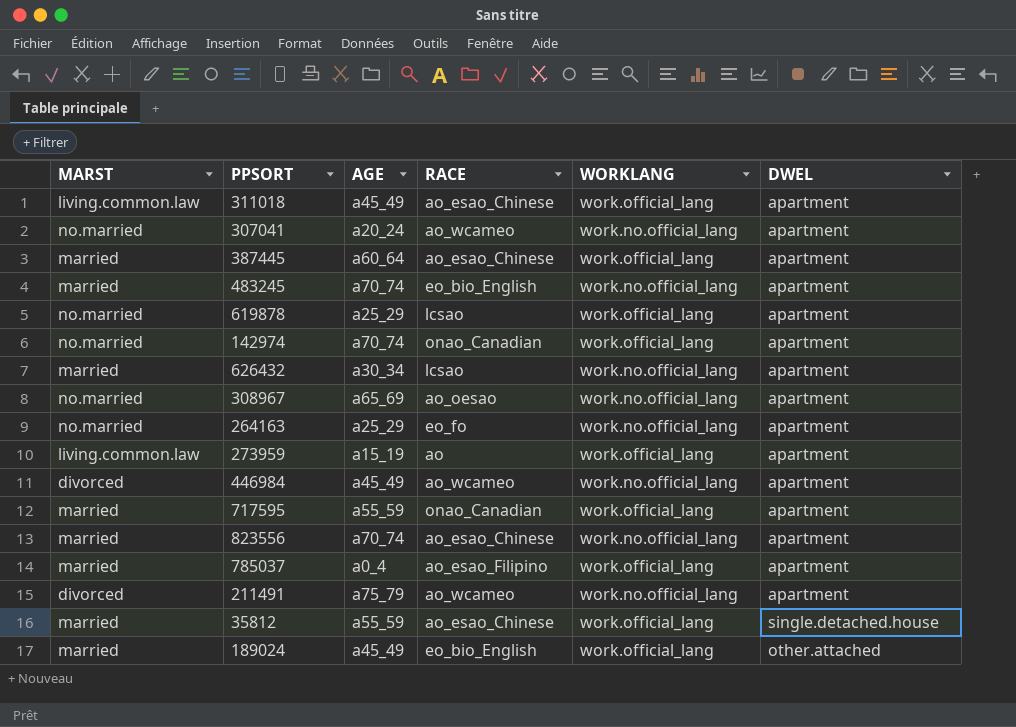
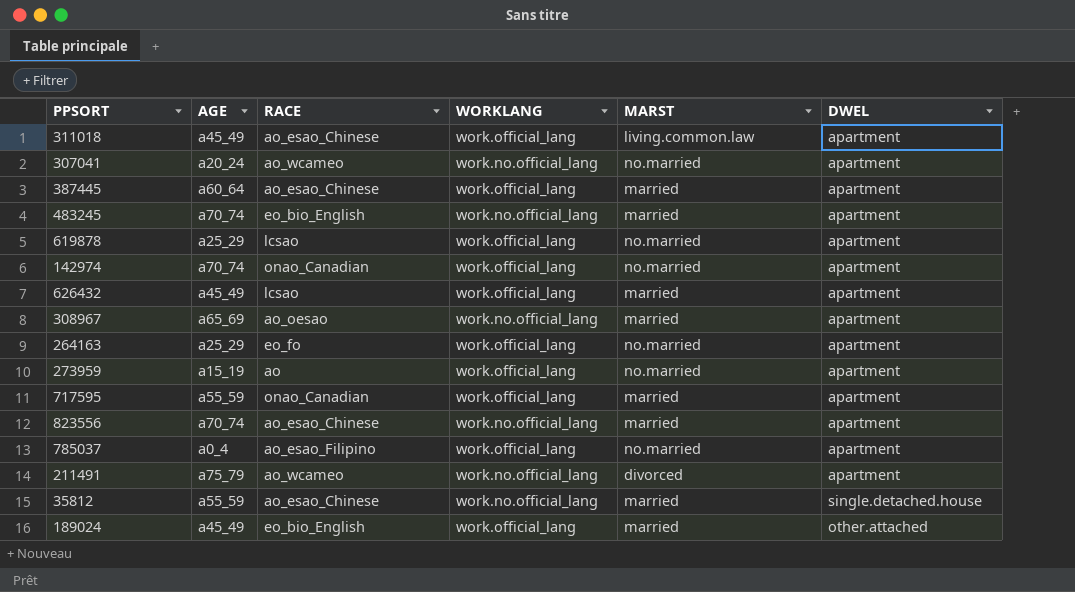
column MARST | position: 1 -> 5
row 446984: divorced | a45_49 | ao_wcameo | work.no.official_lang | apartment -> none
626432 | AGE: a30_34 -> a45_49
626432 | WORKLANG: work.no.official_lang -> work.official_lang
308967 | MARST: no.married -> married
264163 | WORKLANG: work.no.official_lang -> work.official_lang
273959 | MARST: living.common.law -> no.married
785037 | MARST: married -> no.married
35812 | WORKLANG: work.official_lang -> work.no.official_lang

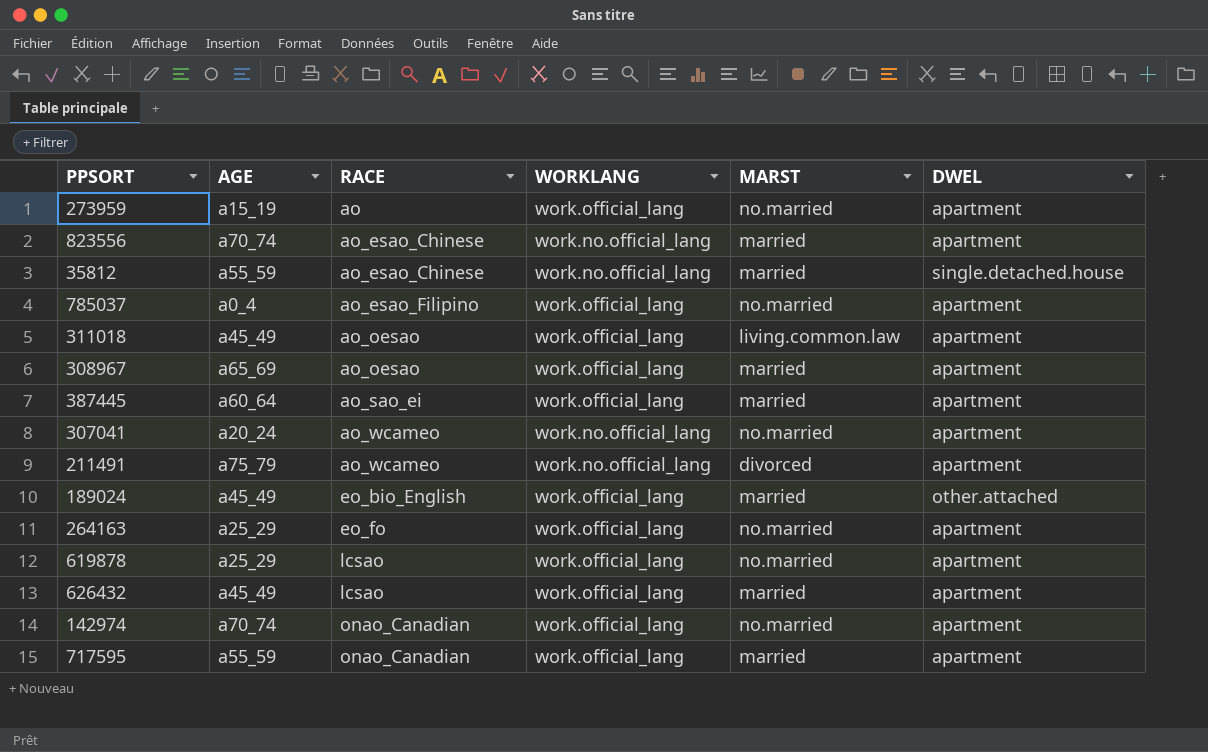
row order: none -> RACE ascending
row 483245: a70_74 | eo_bio_English | work.no.official_lang | married | apartment -> none
311018 | RACE: ao_esao_Chinese -> ao_oesao
308967 | WORKLANG: work.no.official_lang -> work.official_lang
387445 | RACE: ao_esao_Chinese -> ao_sao_ei

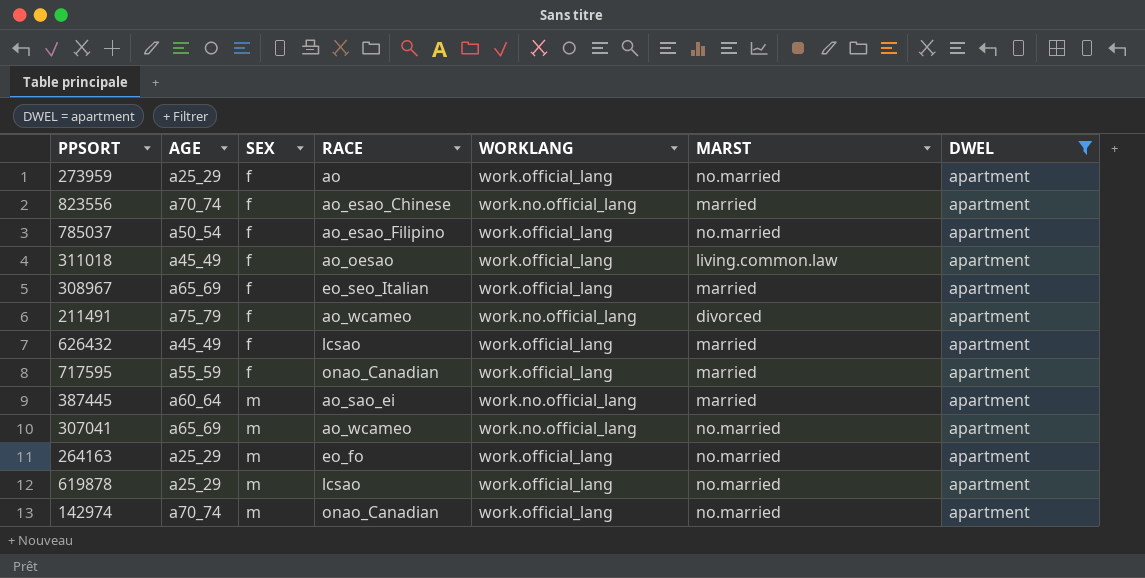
filter: none -> DWEL = apartment
row order: RACE ascending -> SEX ascending
column SEX | position: none -> 3
273959 | AGE: a15_19 -> a25_29
785037 | AGE: a0_4 -> a50_54
308967 | RACE: ao_oesao -> eo_seo_Italian
387445 | WORKLANG: work.official_lang -> work.no.official_lang
307041 | AGE: a20_24 -> a65_69

